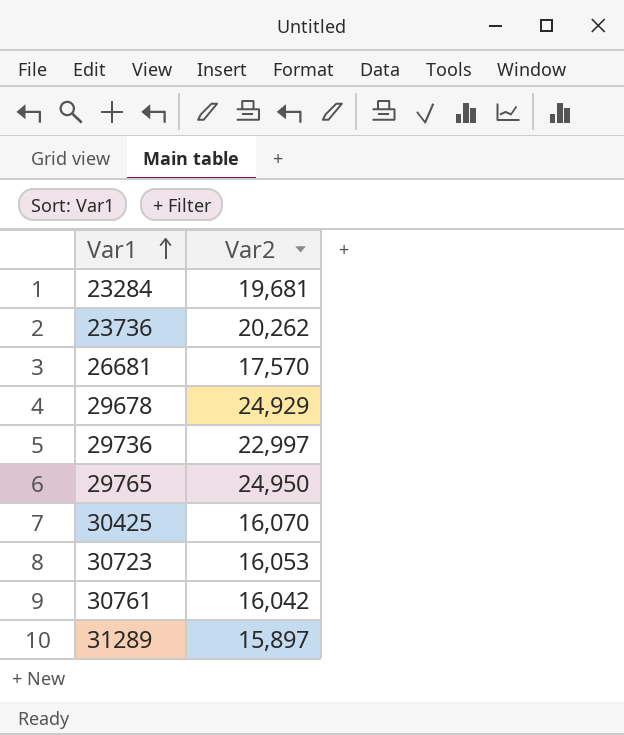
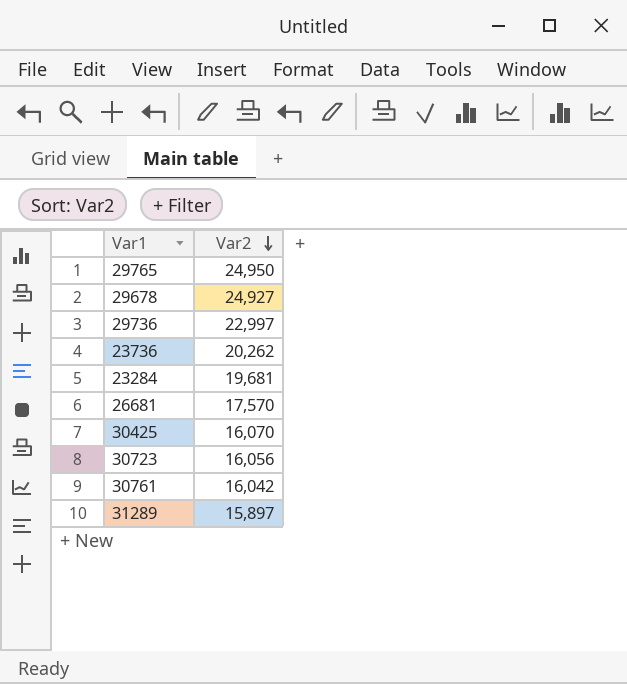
row order: Var1 ascending -> Var2 descending
29678 | Var2: 24,929 -> 24,927
30723 | Var2: 16,053 -> 16,056

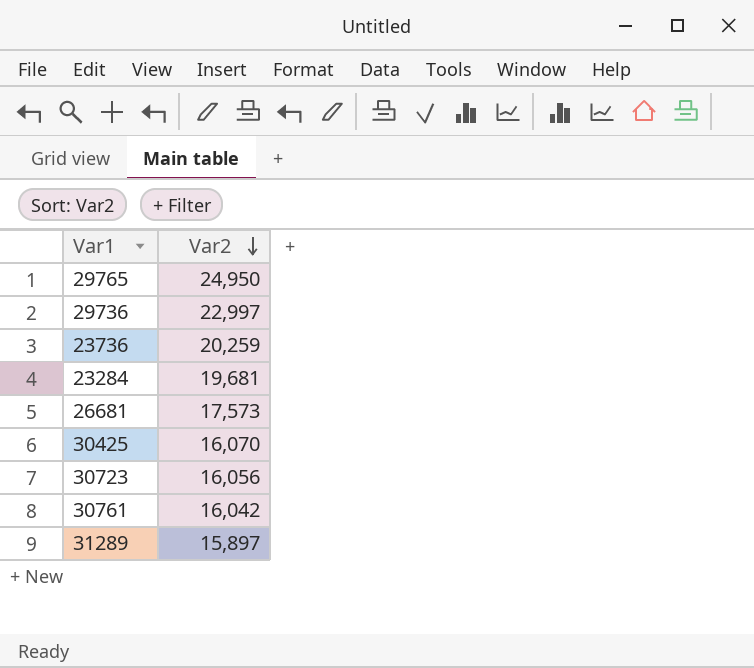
row 29678: 24,927 -> none
23736 | Var2: 20,262 -> 20,259
26681 | Var2: 17,570 -> 17,573

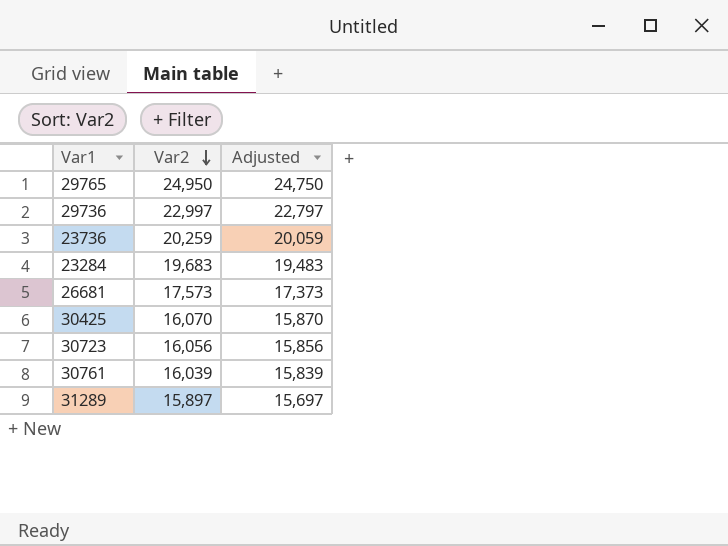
column Adjusted | formula: none -> [Var2] - 200
23284 | Var2: 19,681 -> 19,683
30761 | Var2: 16,042 -> 16,039

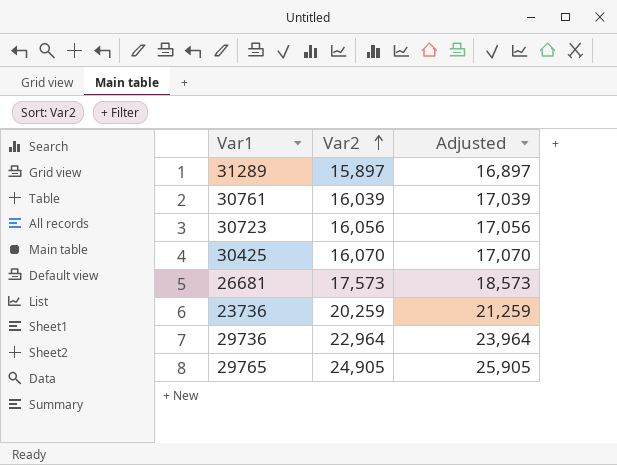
row order: Var2 descending -> Var2 ascending
column Adjusted | formula: [Var2] - 200 -> [Var2] + 1000
row 23284: 19,683 | 19,483 -> none
29736 | Var2: 22,997 -> 22,964
29765 | Var2: 24,950 -> 24,905

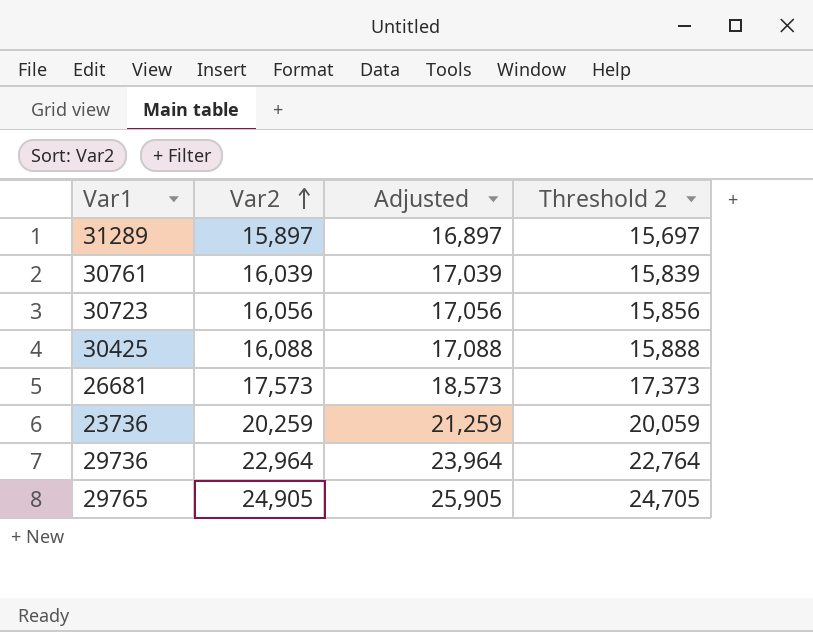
column Threshold 2 | formula: none -> [Var2] - 200
30425 | Var2: 16,070 -> 16,088
30425 | Adjusted: 17,070 -> 17,088

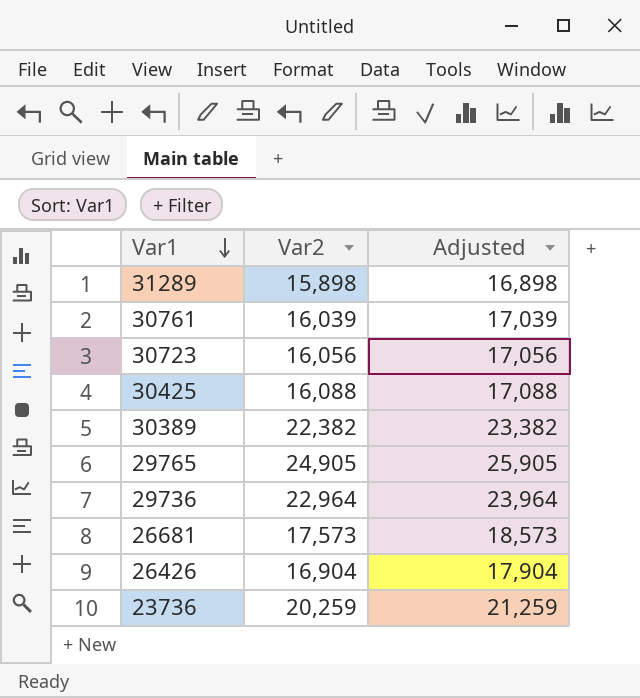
row order: Var2 ascending -> Var1 descending
column Threshold 2 | formula: [Var2] - 200 -> none
31289 | Var2: 15,897 -> 15,898
31289 | Adjusted: 16,897 -> 16,898
row 30389: none -> 22,382 | 23,382
row 26426: none -> 16,904 | 17,904

